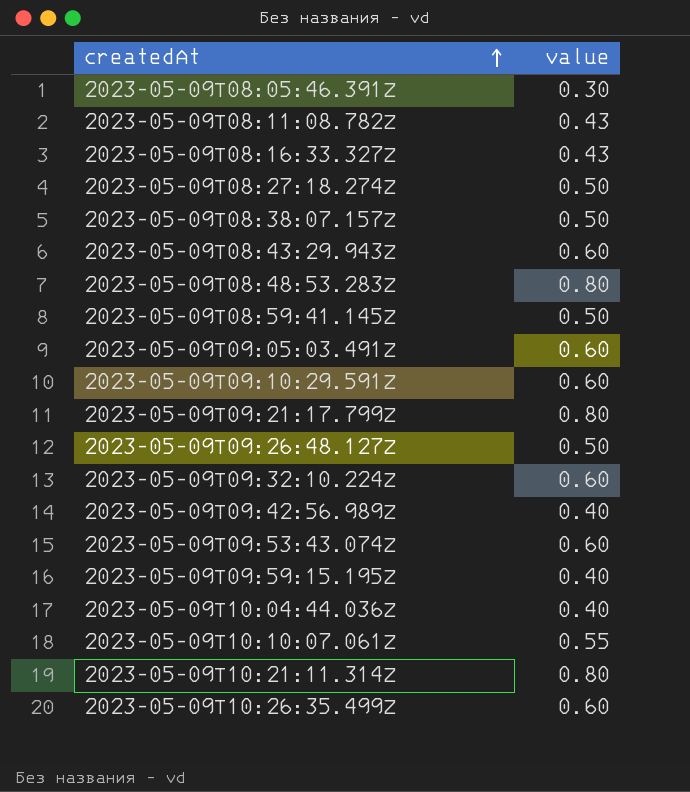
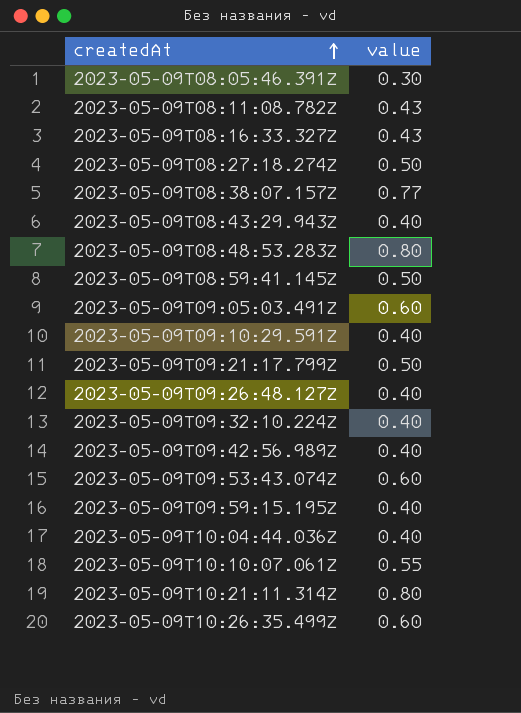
2023-05-09T08:38:07.157Z | value: 0.50 -> 0.77
2023-05-09T08:43:29.943Z | value: 0.60 -> 0.40
2023-05-09T09:10:29.591Z | value: 0.60 -> 0.40
2023-05-09T09:21:17.799Z | value: 0.80 -> 0.50
2023-05-09T09:26:48.127Z | value: 0.50 -> 0.40
2023-05-09T09:32:10.224Z | value: 0.60 -> 0.40

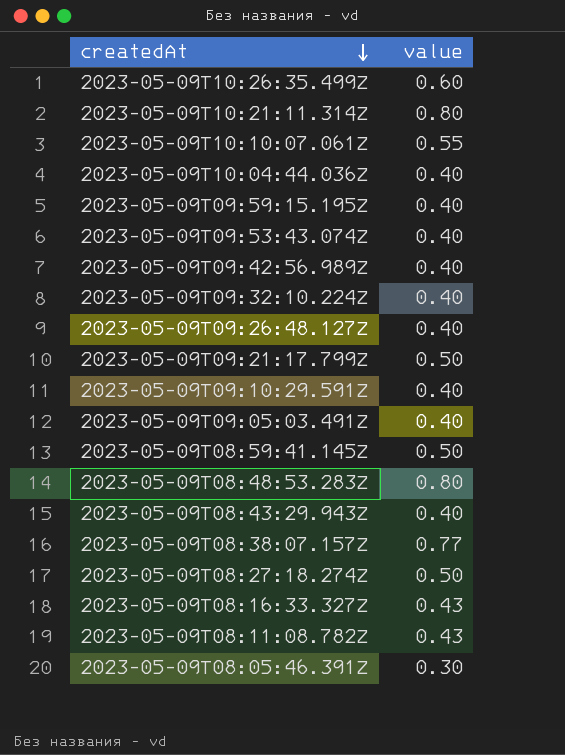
row order: createdAt ascending -> createdAt descending
2023-05-09T09:53:43.074Z | value: 0.60 -> 0.40
2023-05-09T09:05:03.491Z | value: 0.60 -> 0.40

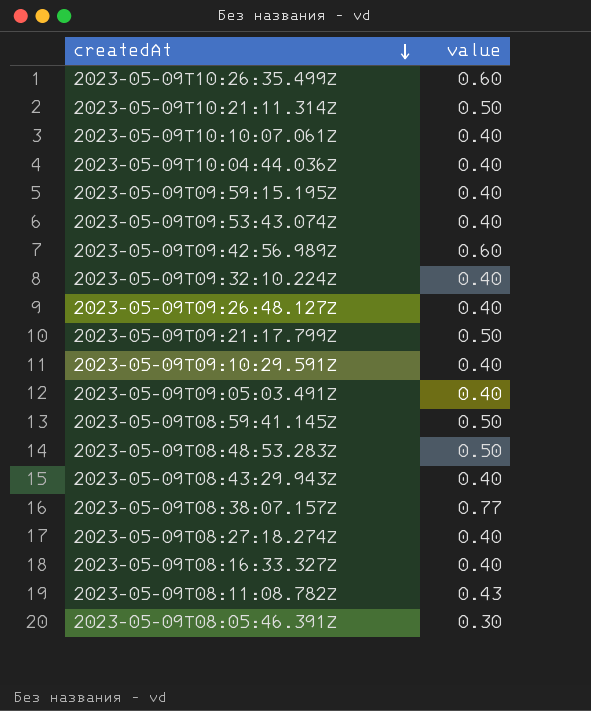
2023-05-09T10:21:11.314Z | value: 0.80 -> 0.50
2023-05-09T10:10:07.061Z | value: 0.55 -> 0.40
2023-05-09T09:42:56.989Z | value: 0.40 -> 0.60
2023-05-09T08:48:53.283Z | value: 0.80 -> 0.50
2023-05-09T08:27:18.274Z | value: 0.50 -> 0.40
2023-05-09T08:16:33.327Z | value: 0.43 -> 0.40

